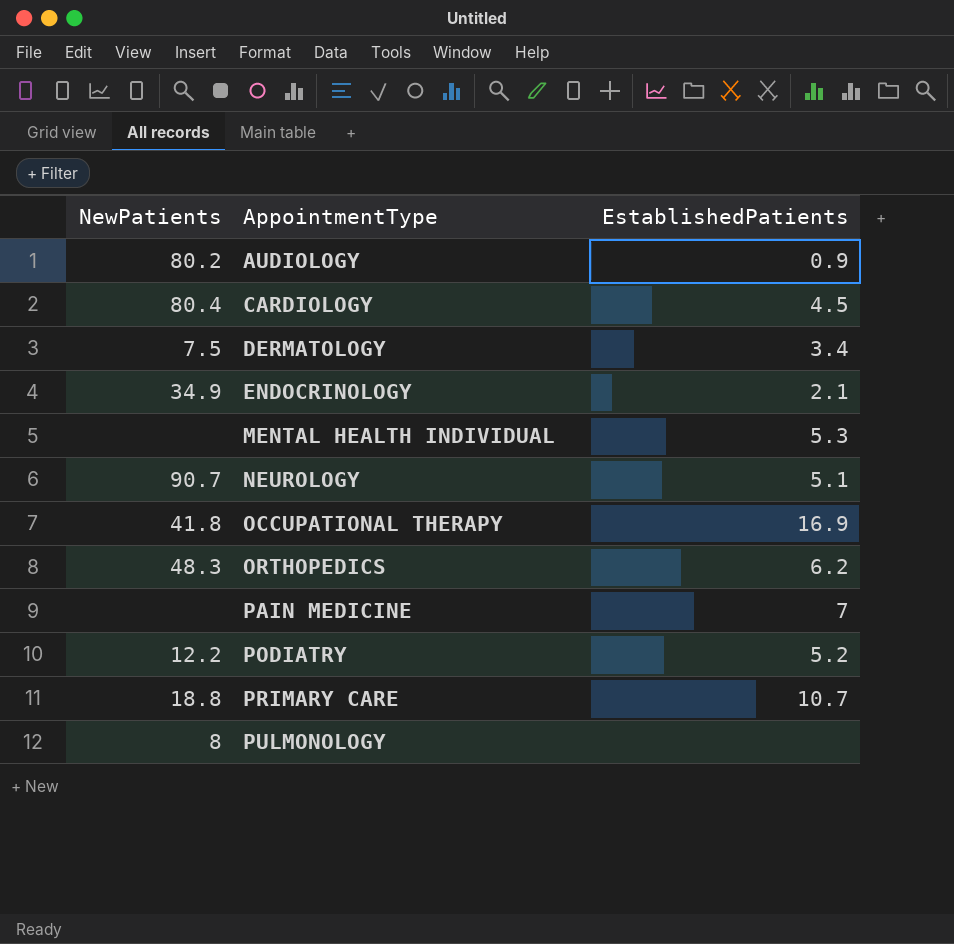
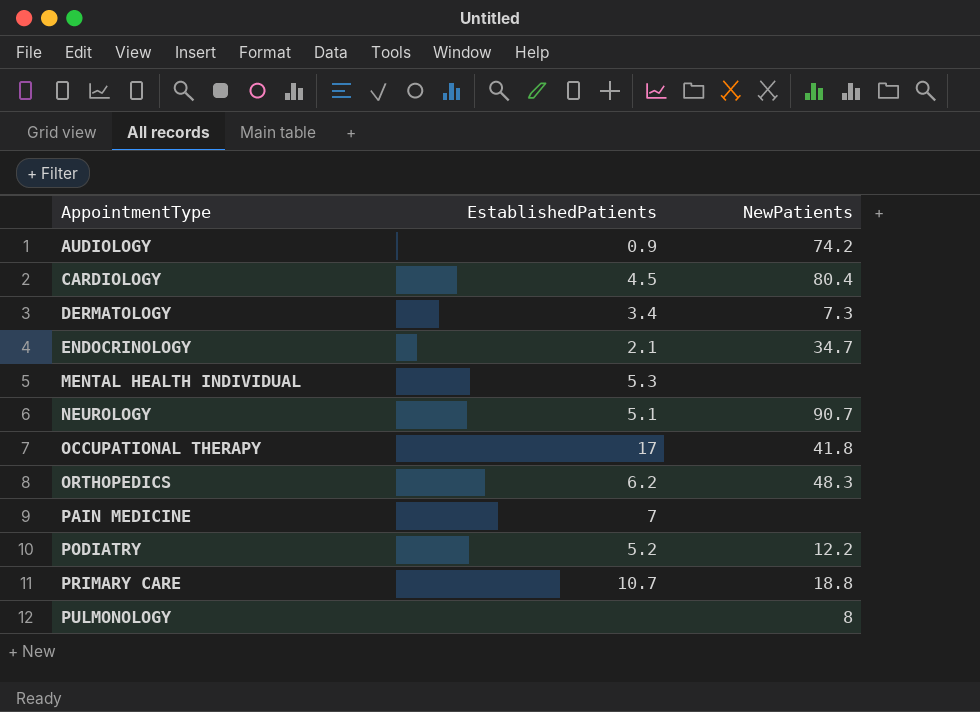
column NewPatients | position: 1 -> 3
AUDIOLOGY | NewPatients: 80.2 -> 74.2
DERMATOLOGY | NewPatients: 7.5 -> 7.3
ENDOCRINOLOGY | NewPatients: 34.9 -> 34.7
OCCUPATIONAL THERAPY | EstablishedPatients: 16.9 -> 17

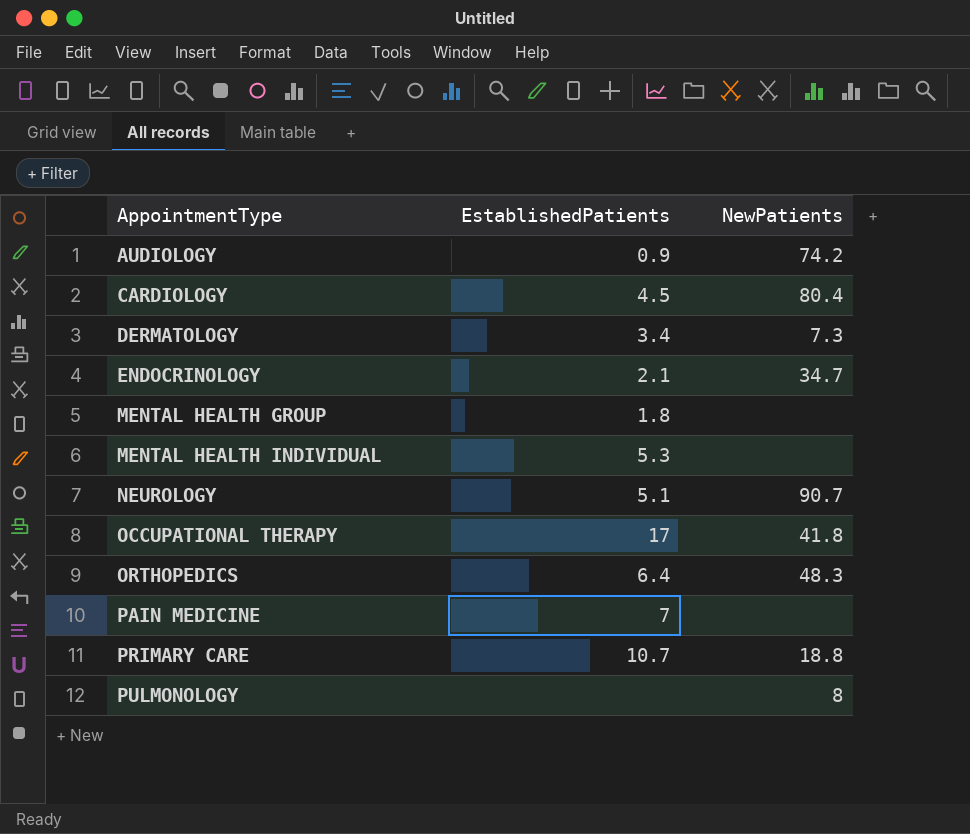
row PODIATRY: 5.2 | 12.2 -> none
row MENTAL HEALTH GROUP: none -> 1.8 | none
ORTHOPEDICS | EstablishedPatients: 6.2 -> 6.4

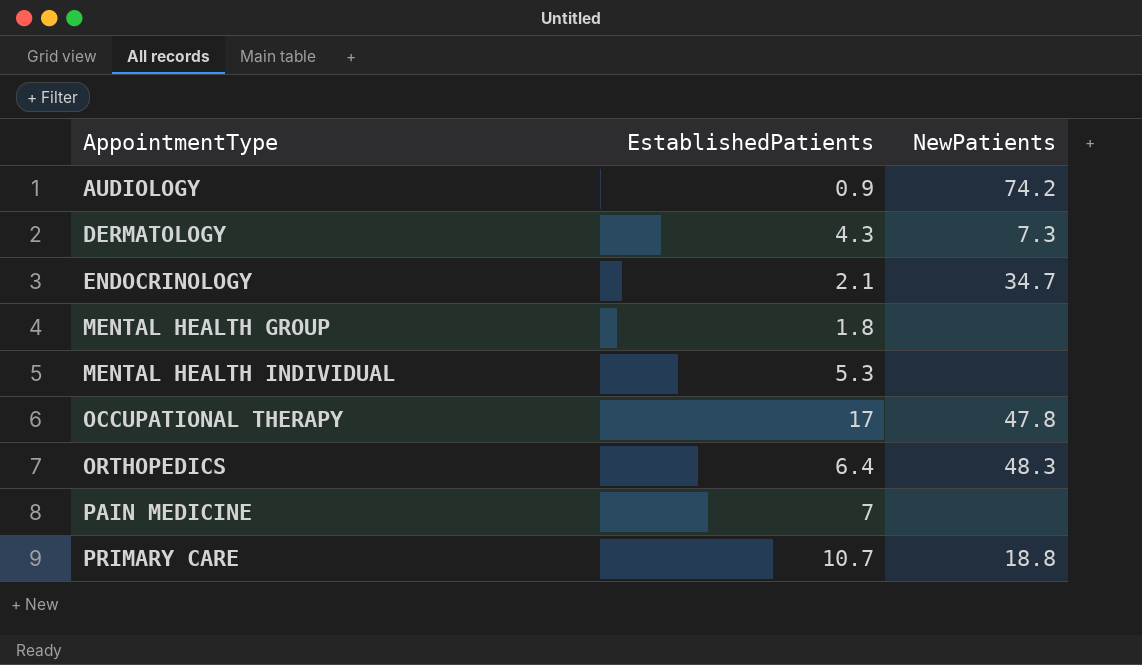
row CARDIOLOGY: 4.5 | 80.4 -> none
row NEUROLOGY: 5.1 | 90.7 -> none
row PULMONOLOGY: none | 8 -> none
DERMATOLOGY | EstablishedPatients: 3.4 -> 4.3
OCCUPATIONAL THERAPY | NewPatients: 41.8 -> 47.8

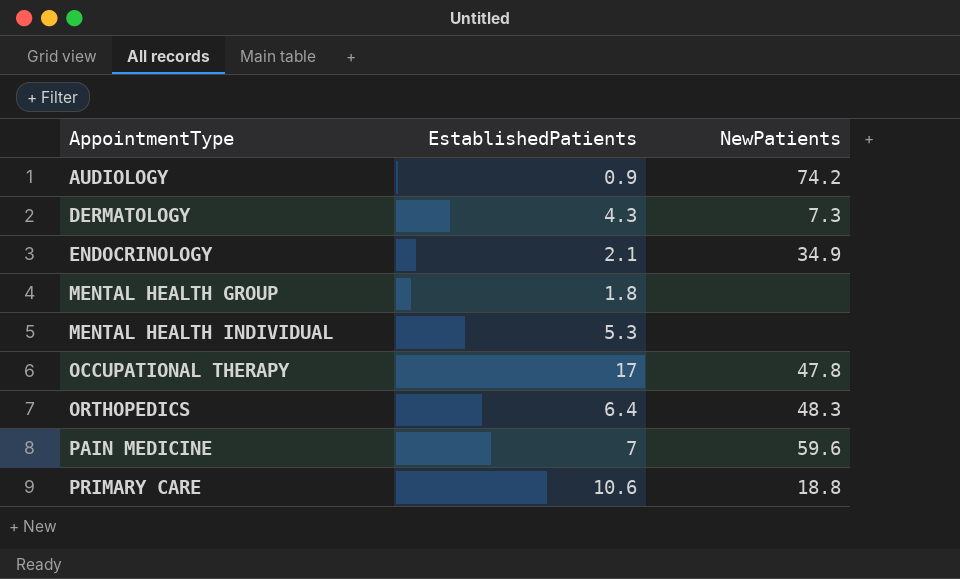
ENDOCRINOLOGY | NewPatients: 34.7 -> 34.9
PAIN MEDICINE | NewPatients: none -> 59.6
PRIMARY CARE | EstablishedPatients: 10.7 -> 10.6

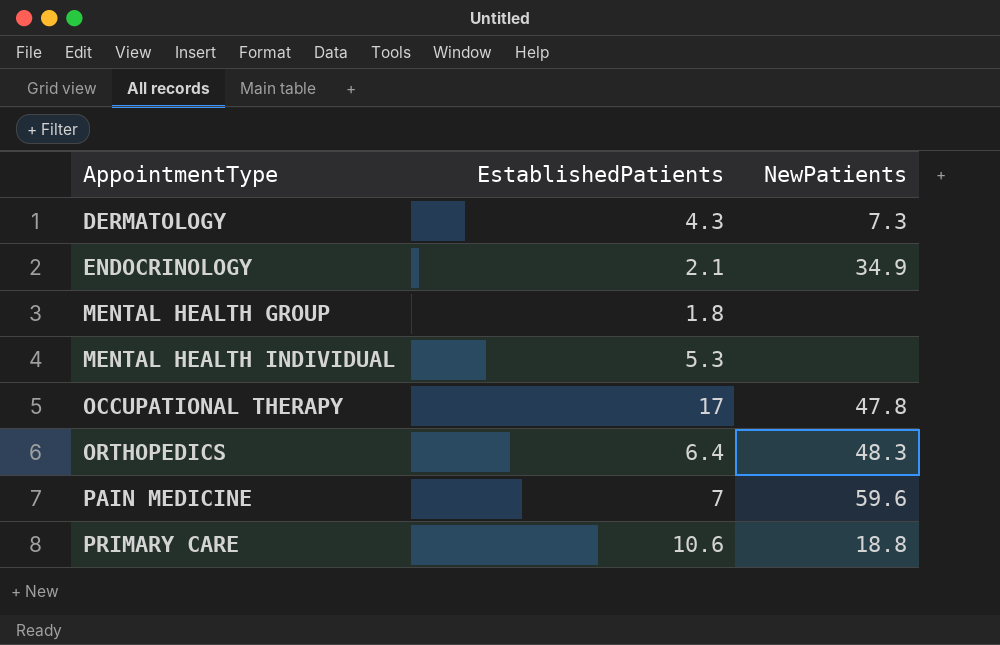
row AUDIOLOGY: 0.9 | 74.2 -> none

